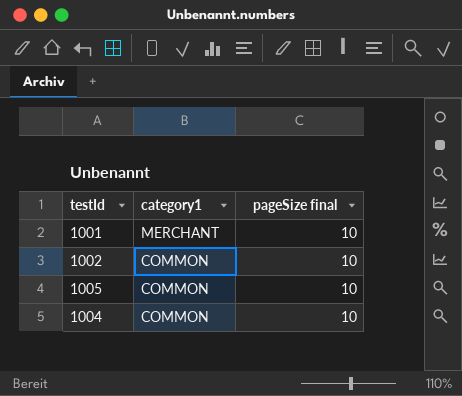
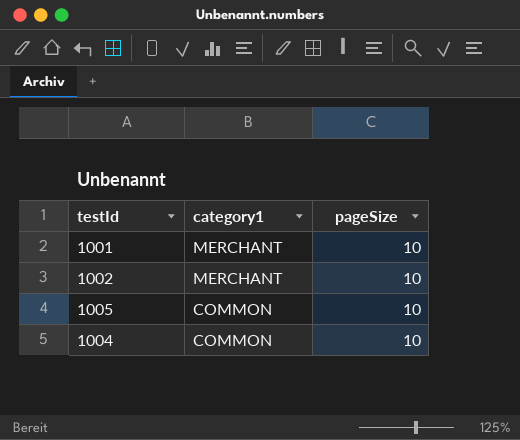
column name: pageSize final -> pageSize
1002 | category1: COMMON -> MERCHANT

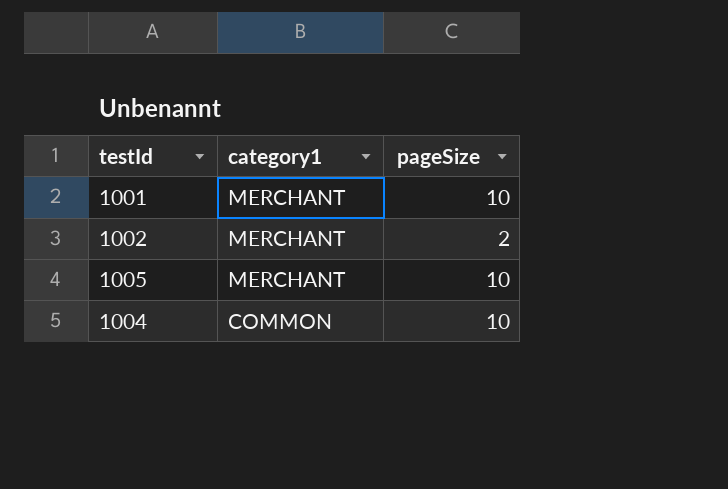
1002 | pageSize: 10 -> 2
1005 | category1: COMMON -> MERCHANT

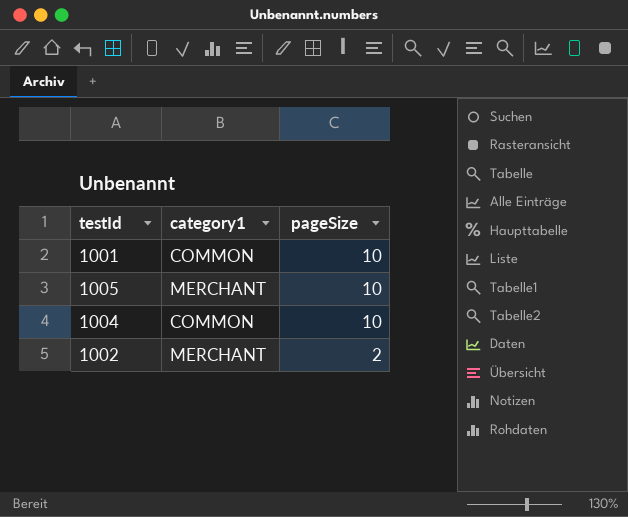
row order: category1 descending -> pageSize descending
1001 | category1: MERCHANT -> COMMON

